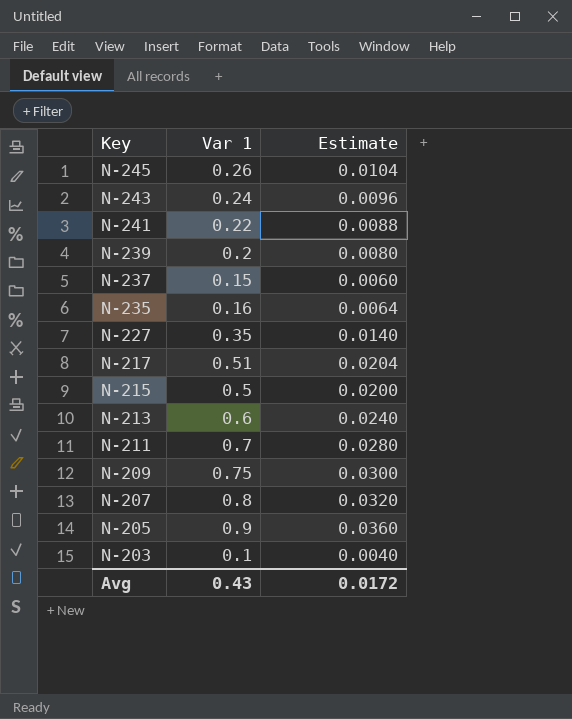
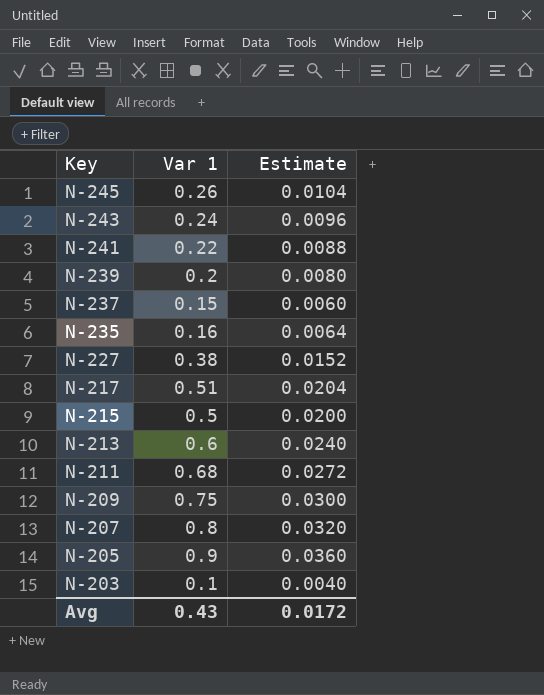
N-227 | Var 1: 0.35 -> 0.38
N-227 | Estimate: 0.0140 -> 0.0152
N-211 | Var 1: 0.7 -> 0.68
N-211 | Estimate: 0.0280 -> 0.0272

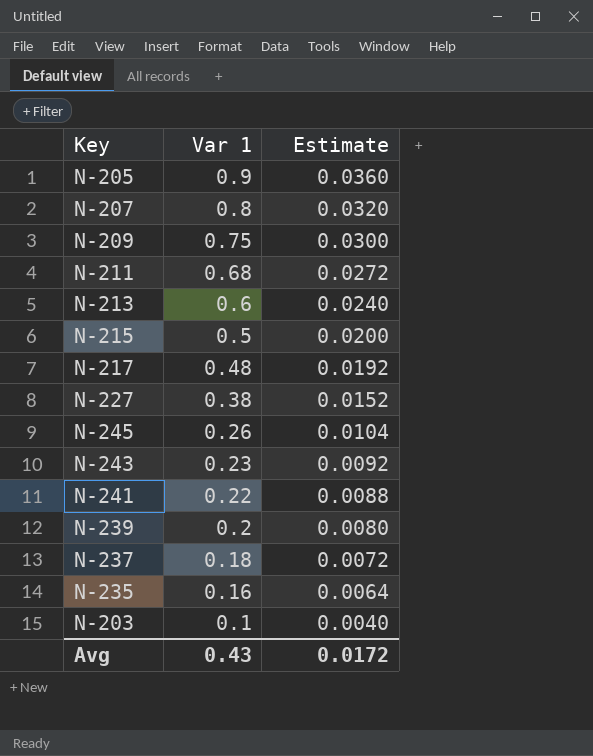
row order: Key descending -> Var 1 descending
N-217 | Var 1: 0.51 -> 0.48
N-217 | Estimate: 0.0204 -> 0.0192
N-243 | Var 1: 0.24 -> 0.23
N-243 | Estimate: 0.0096 -> 0.0092
N-237 | Var 1: 0.15 -> 0.18
N-237 | Estimate: 0.0060 -> 0.0072

